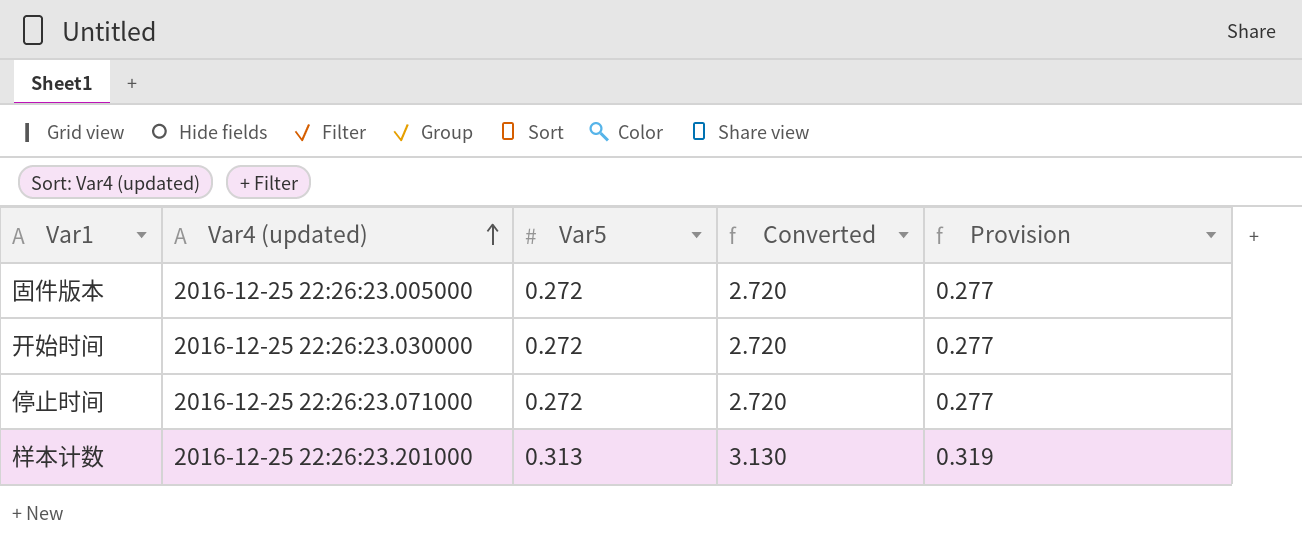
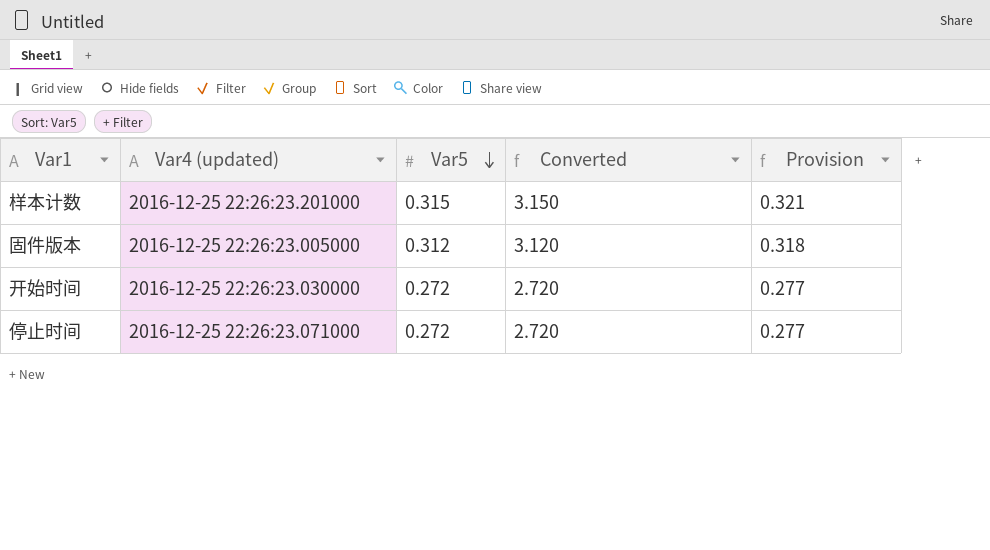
row order: Var4 (updated) ascending -> Var5 descending
样本计数 | Var5: 0.313 -> 0.315
样本计数 | Converted: 3.130 -> 3.150
样本计数 | Provision: 0.319 -> 0.321
固件版本 | Var5: 0.272 -> 0.312
固件版本 | Converted: 2.720 -> 3.120
固件版本 | Provision: 0.277 -> 0.318

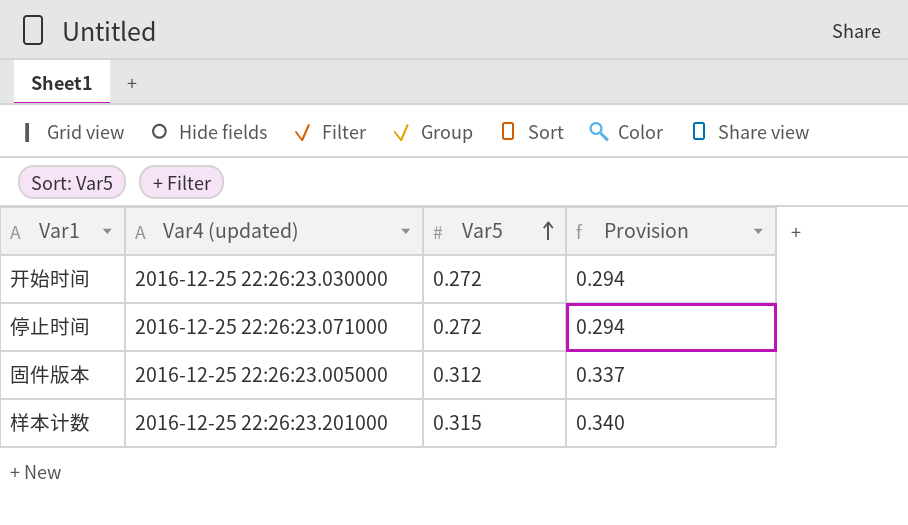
row order: Var5 descending -> Var5 ascending
column Converted | formula: [Var5] * 10 -> none
column Provision | formula: [Var5] * 1.02 -> [Var5] * 1.08

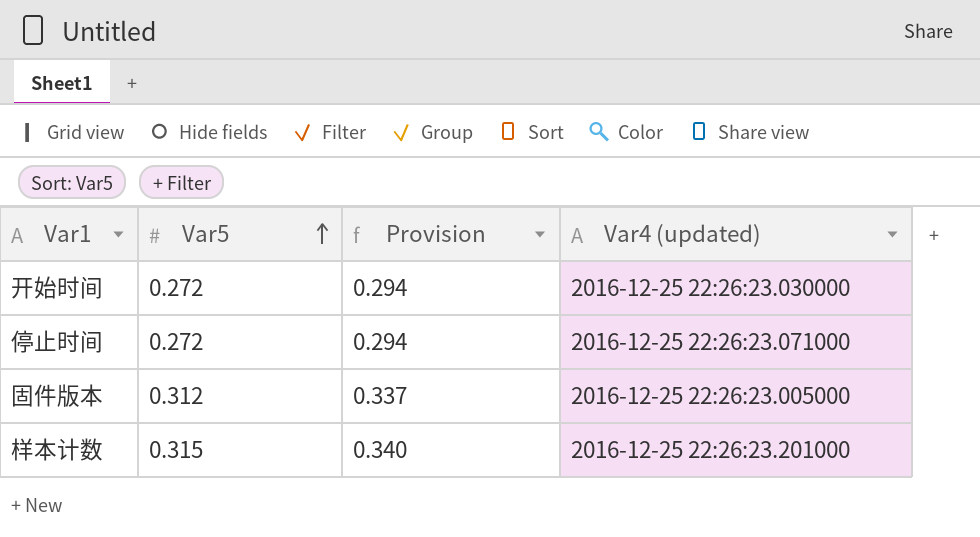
column Var4 (updated) | position: 2 -> 4

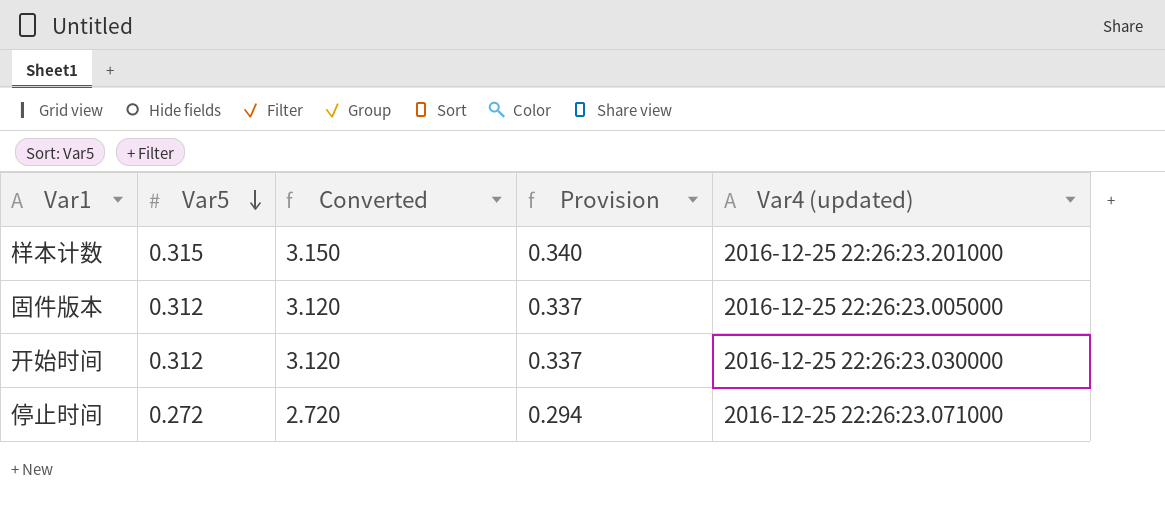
row order: Var5 ascending -> Var5 descending
column Converted | formula: none -> [Var5] * 10
开始时间 | Var5: 0.272 -> 0.312
开始时间 | Provision: 0.294 -> 0.337

